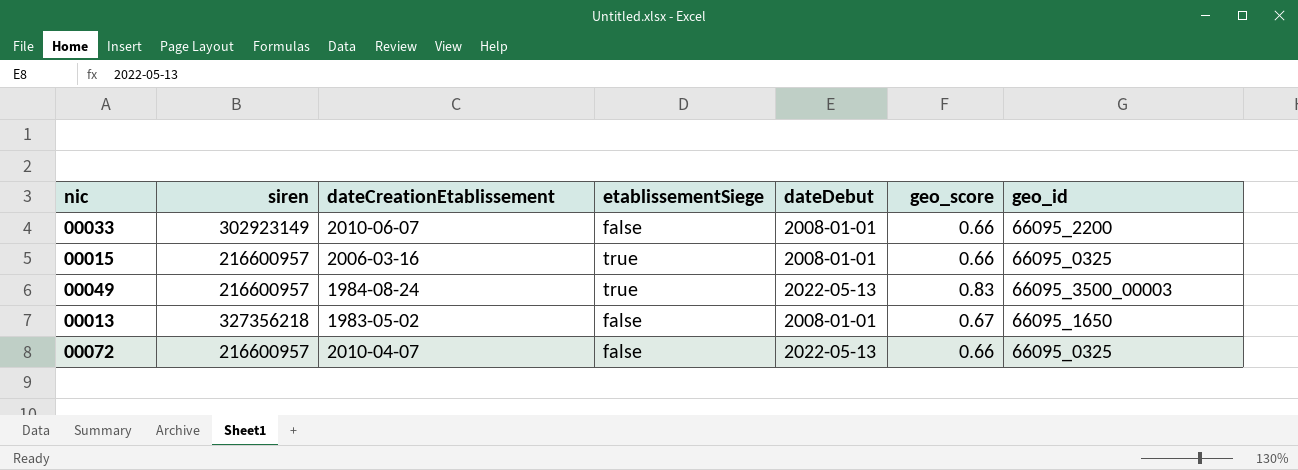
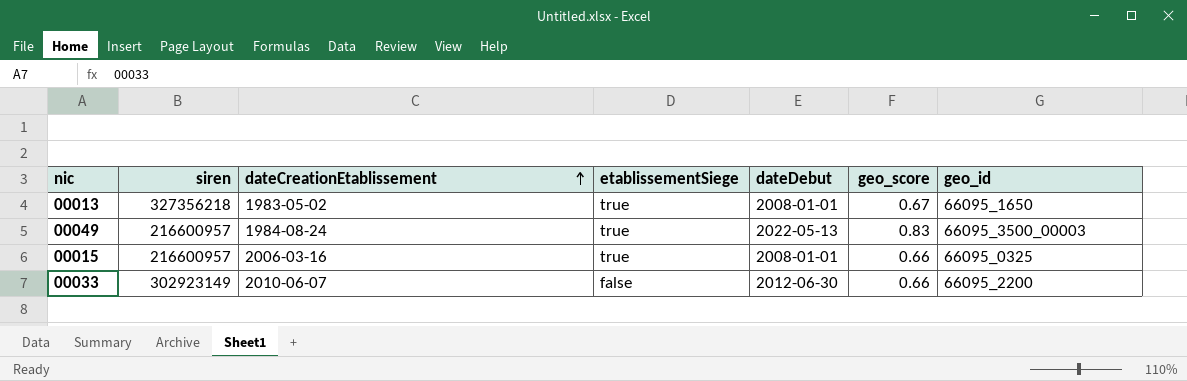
row order: none -> dateCreationEtablissement ascending
row 00072: 216600957 | 2010-04-07 | false | 2022-05-13 | 0.66 | 66095_0325 -> none
00013 | etablissementSiege: false -> true
00033 | dateDebut: 2008-01-01 -> 2012-06-30

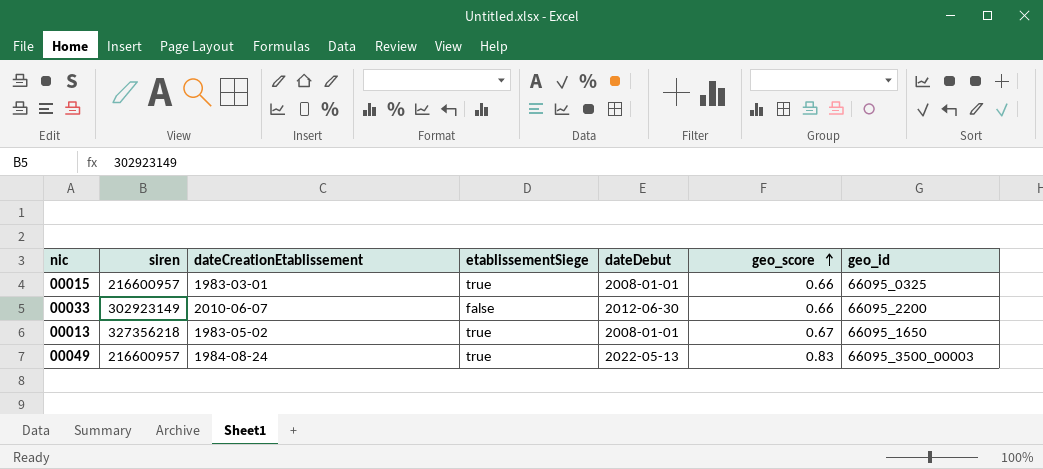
row order: dateCreationEtablissement ascending -> geo_score ascending
00015 | dateCreationEtablissement: 2006-03-16 -> 1983-03-01

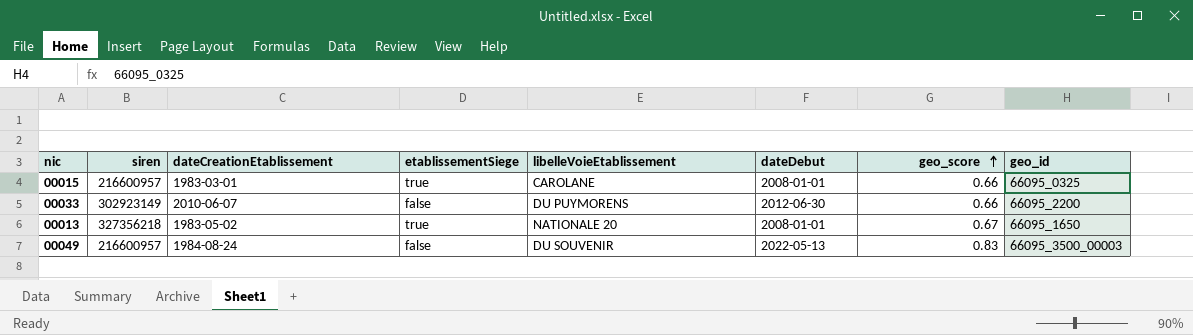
column libelleVoieEtablissement | position: none -> 5
00049 | etablissementSiege: true -> false

